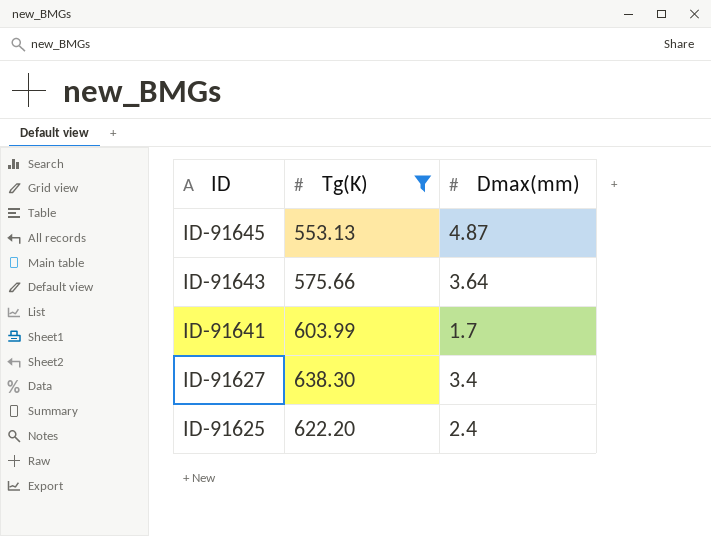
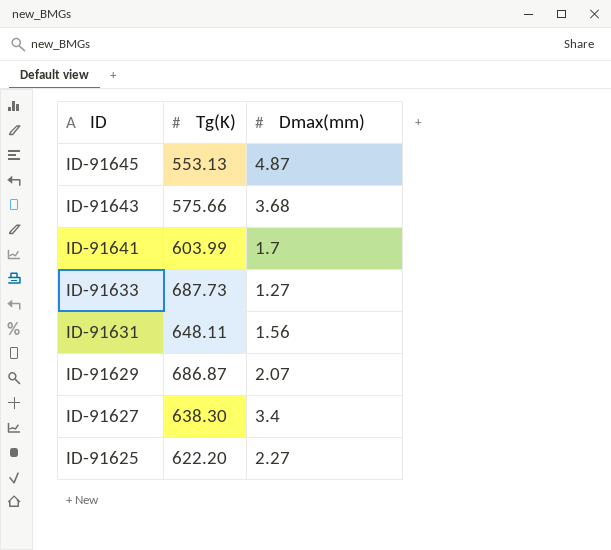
filter: Tg(K) <= 638.30 -> none
ID-91643 | Dmax(mm): 3.64 -> 3.68
ID-91625 | Dmax(mm): 2.4 -> 2.27

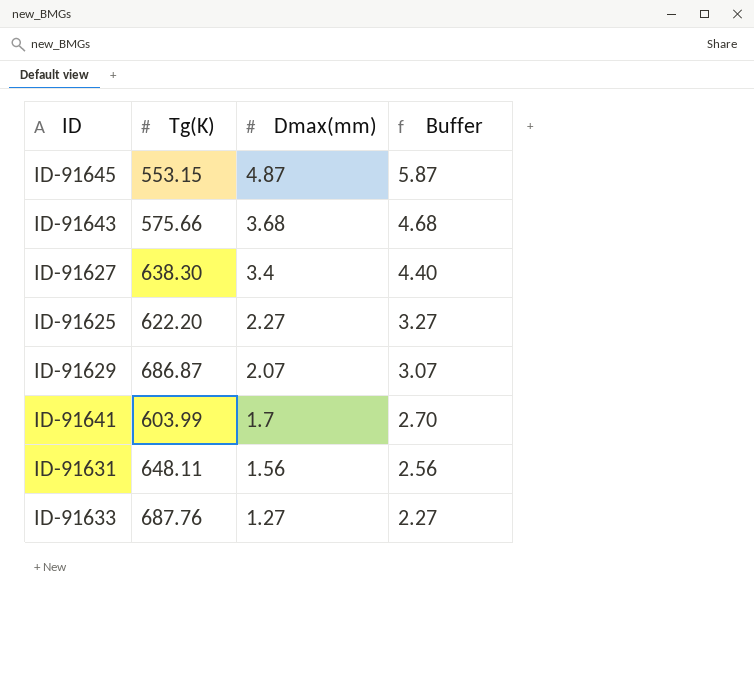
row order: ID descending -> Dmax(mm) descending
column Buffer | formula: none -> [Dmax(mm)] + 1
ID-91645 | Tg(K): 553.13 -> 553.15
ID-91633 | Tg(K): 687.73 -> 687.76

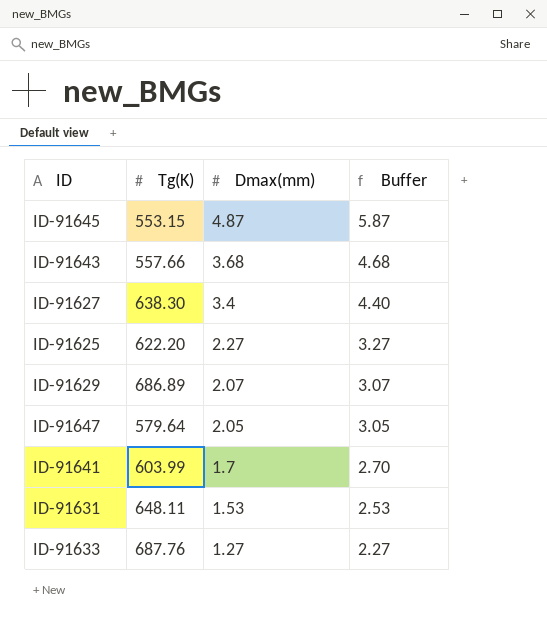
ID-91643 | Tg(K): 575.66 -> 557.66
ID-91629 | Tg(K): 686.87 -> 686.89
row ID-91647: none -> 579.64 | 2.05 | 3.05
ID-91631 | Dmax(mm): 1.56 -> 1.53
ID-91631 | Buffer: 2.56 -> 2.53

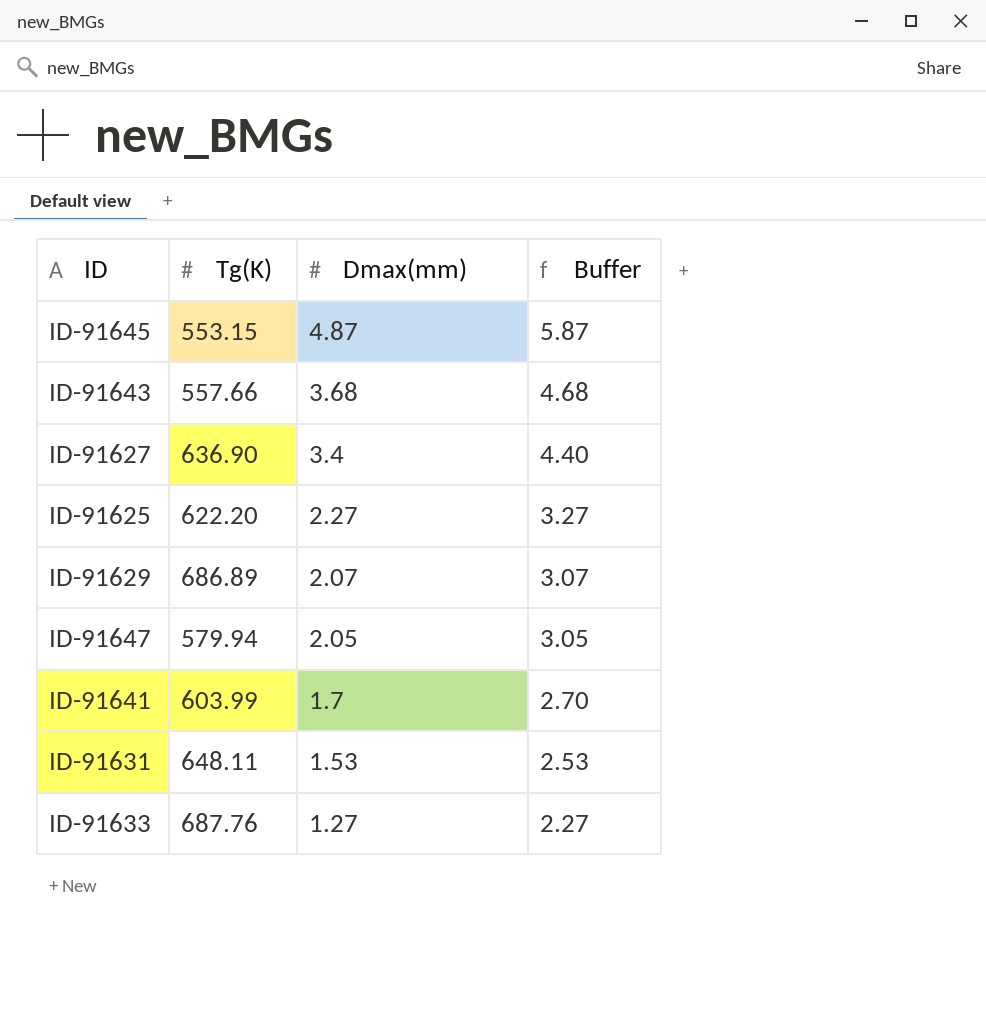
ID-91627 | Tg(K): 638.30 -> 636.90
ID-91647 | Tg(K): 579.64 -> 579.94

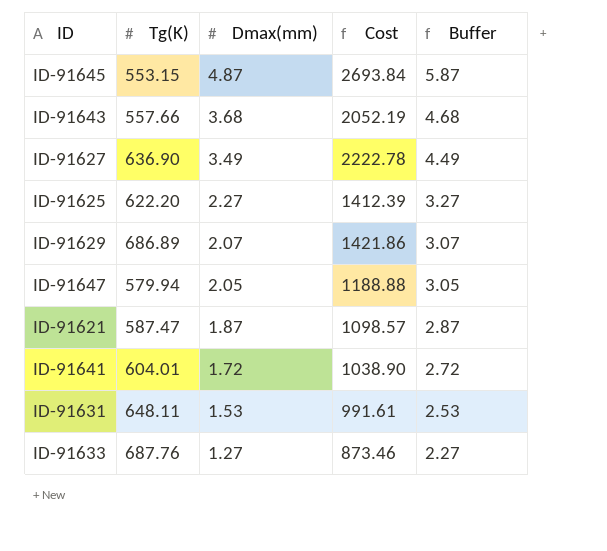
column Cost | formula: none -> [Tg(K)] * [Dmax(mm)]
ID-91627 | Dmax(mm): 3.4 -> 3.49
ID-91627 | Buffer: 4.40 -> 4.49
row ID-91621: none -> 587.47 | 1.87 | 1098.57 | 2.87
ID-91641 | Tg(K): 603.99 -> 604.01
ID-91641 | Dmax(mm): 1.7 -> 1.72
ID-91641 | Buffer: 2.70 -> 2.72

